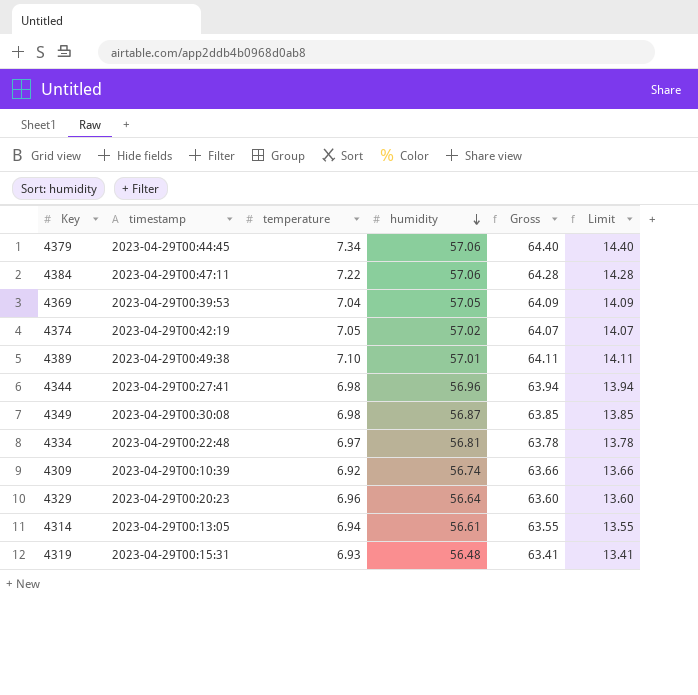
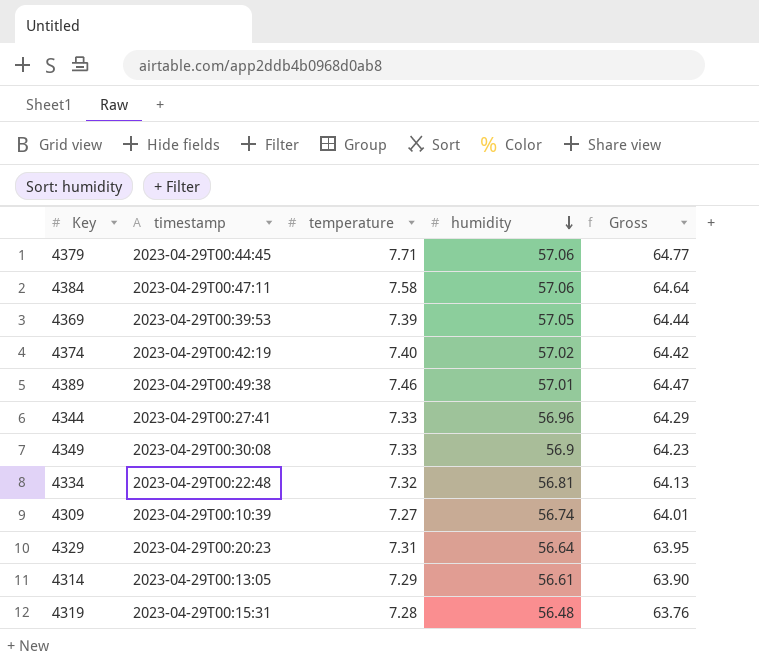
column Limit | formula: [Gross] - 50 -> none
4379 | temperature: 7.34 -> 7.71
4379 | Gross: 64.40 -> 64.77
4384 | temperature: 7.22 -> 7.58
4384 | Gross: 64.28 -> 64.64
4369 | temperature: 7.04 -> 7.39
4369 | Gross: 64.09 -> 64.44
4374 | temperature: 7.05 -> 7.40
4374 | Gross: 64.07 -> 64.42
4389 | temperature: 7.10 -> 7.46
4389 | Gross: 64.11 -> 64.47
4344 | temperature: 6.98 -> 7.33
4344 | Gross: 63.94 -> 64.29
4349 | temperature: 6.98 -> 7.33
4349 | humidity: 56.87 -> 56.9
4349 | Gross: 63.85 -> 64.23
4334 | temperature: 6.97 -> 7.32
4334 | Gross: 63.78 -> 64.13
4309 | temperature: 6.92 -> 7.27
4309 | Gross: 63.66 -> 64.01
4329 | temperature: 6.96 -> 7.31
4329 | Gross: 63.60 -> 63.95
4314 | temperature: 6.94 -> 7.29
4314 | Gross: 63.55 -> 63.90
4319 | temperature: 6.93 -> 7.28
4319 | Gross: 63.41 -> 63.76

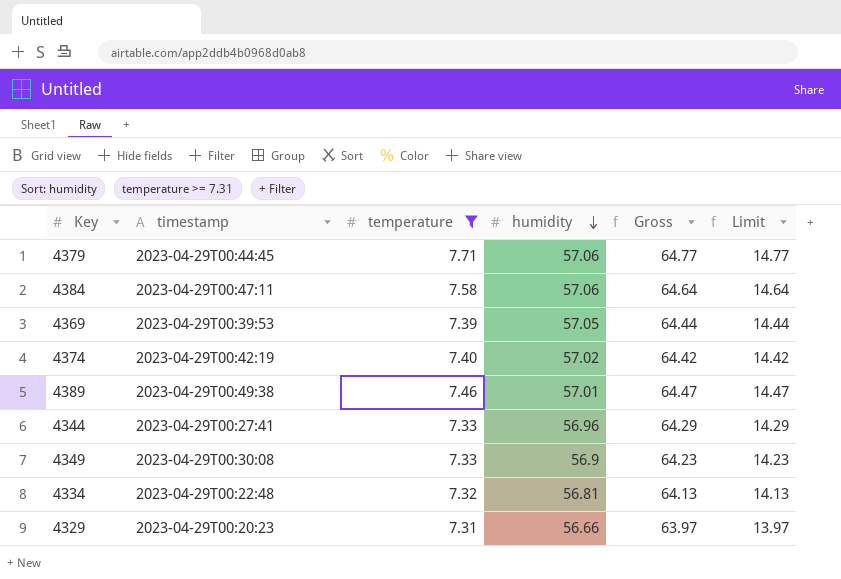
filter: none -> temperature >= 7.31
column Limit | formula: none -> [Gross] - 50
4329 | humidity: 56.64 -> 56.66
4329 | Gross: 63.95 -> 63.97

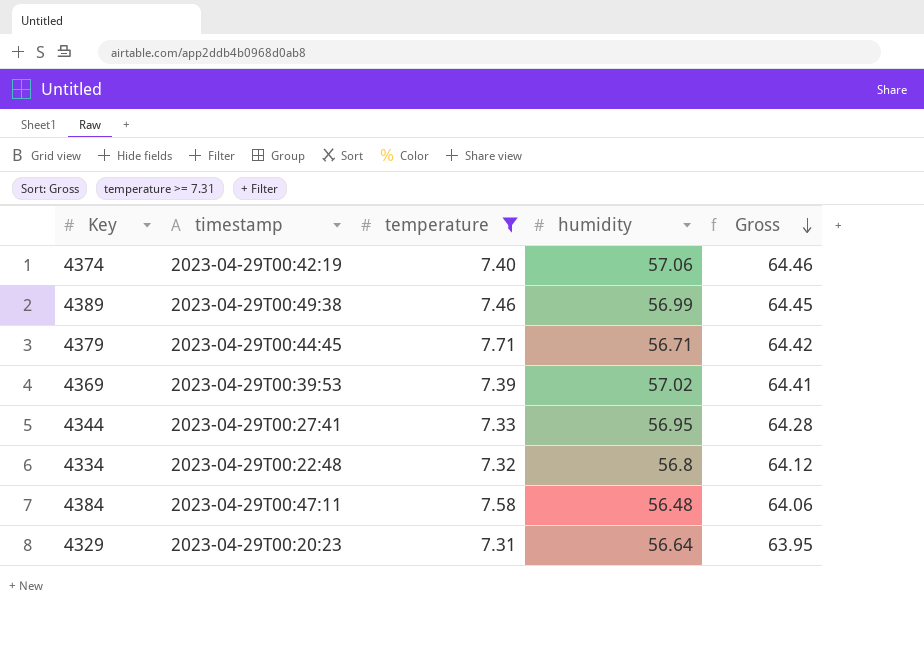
row order: humidity descending -> Gross descending
column Limit | formula: [Gross] - 50 -> none
row 4349: 2023-04-29T00:30:08 | 7.33 | 56.9 | 64.23 | 14.23 -> none
4374 | humidity: 57.02 -> 57.06
4374 | Gross: 64.42 -> 64.46
4389 | humidity: 57.01 -> 56.99
4389 | Gross: 64.47 -> 64.45
4379 | humidity: 57.06 -> 56.71
4379 | Gross: 64.77 -> 64.42
4369 | humidity: 57.05 -> 57.02
4369 | Gross: 64.44 -> 64.41
4344 | humidity: 56.96 -> 56.95
4344 | Gross: 64.29 -> 64.28
4334 | humidity: 56.81 -> 56.8
4334 | Gross: 64.13 -> 64.12
4384 | humidity: 57.06 -> 56.48
4384 | Gross: 64.64 -> 64.06
4329 | humidity: 56.66 -> 56.64
4329 | Gross: 63.97 -> 63.95

